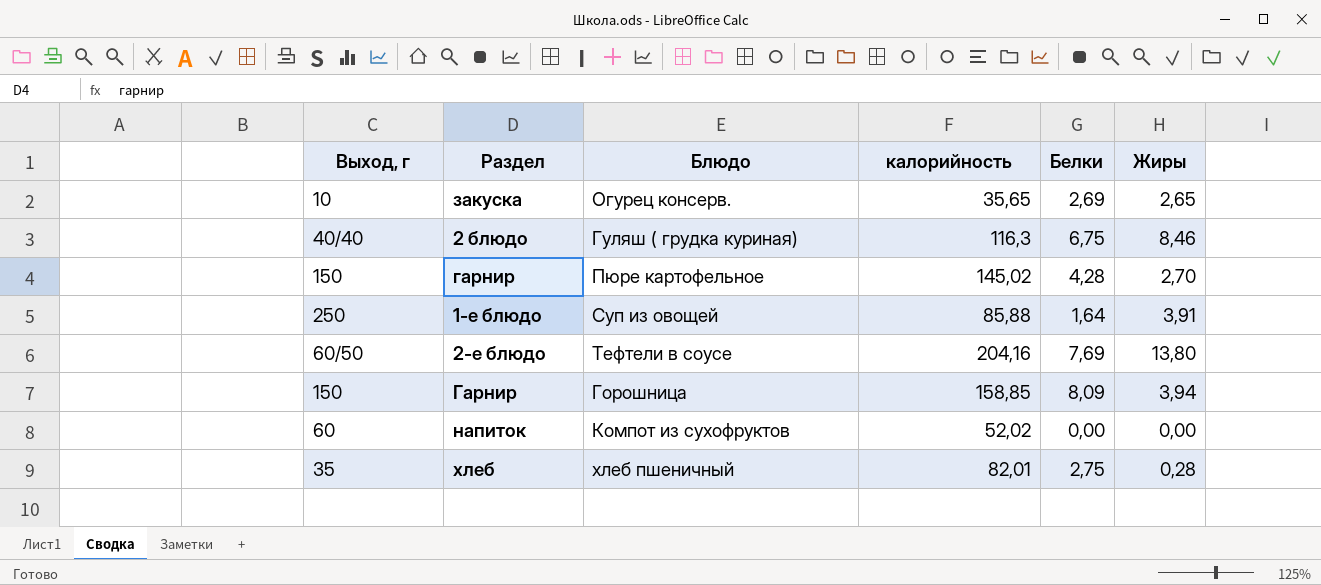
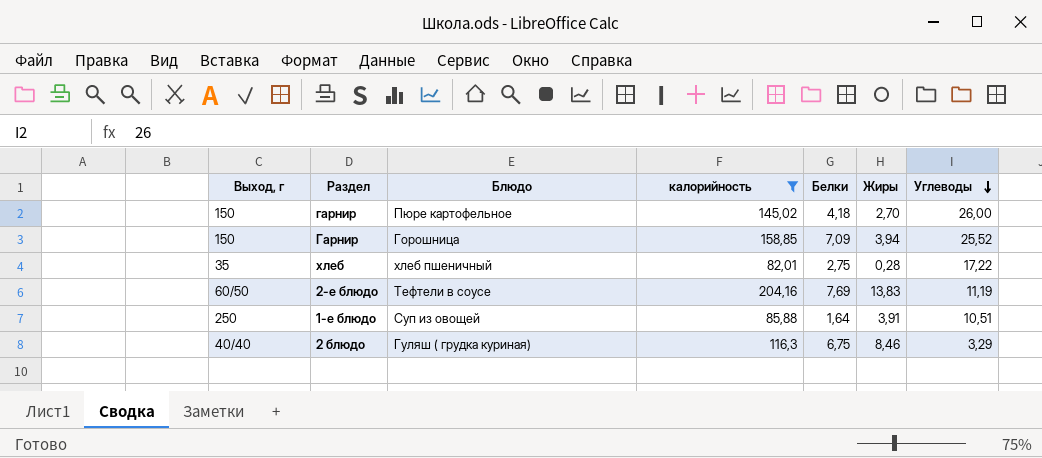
filter: none -> калорийность >= 82,01
row order: none -> Углеводы descending
column Углеводы | position: none -> 7
гарнир | Белки: 4,28 -> 4,18
Гарнир | Белки: 8,09 -> 7,09
2-е блюдо | Жиры: 13,80 -> 13,83

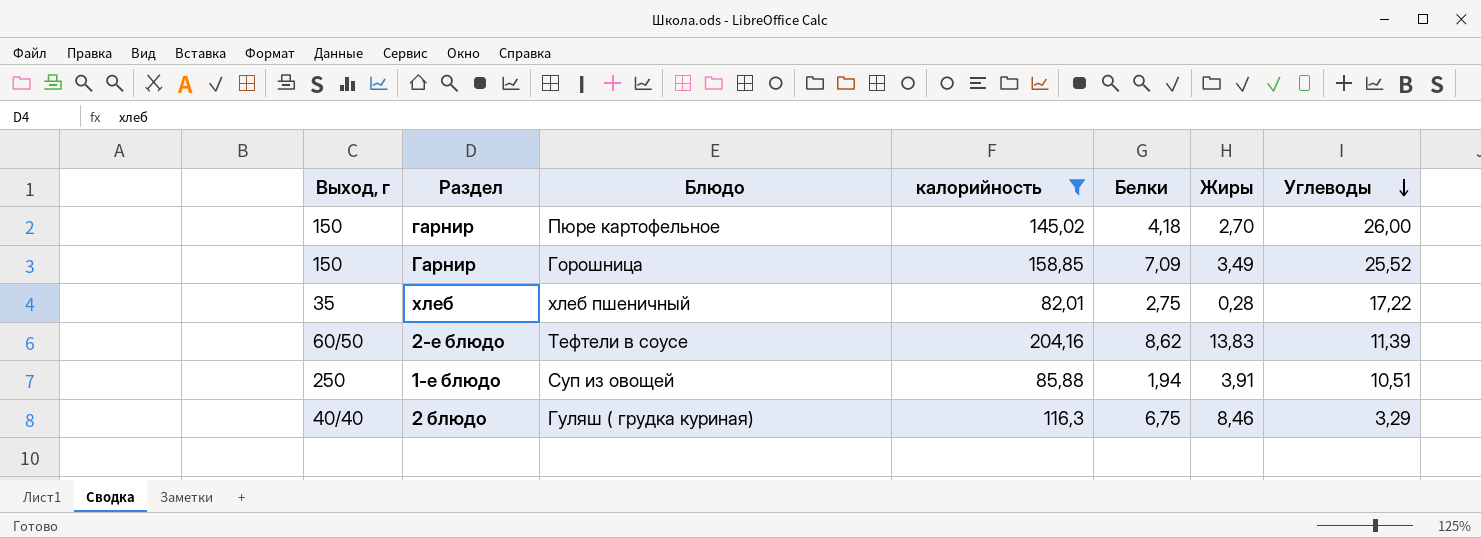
Гарнир | Жиры: 3,94 -> 3,49
2-е блюдо | Белки: 7,69 -> 8,62
2-е блюдо | Углеводы: 11,19 -> 11,39
1-е блюдо | Белки: 1,64 -> 1,94

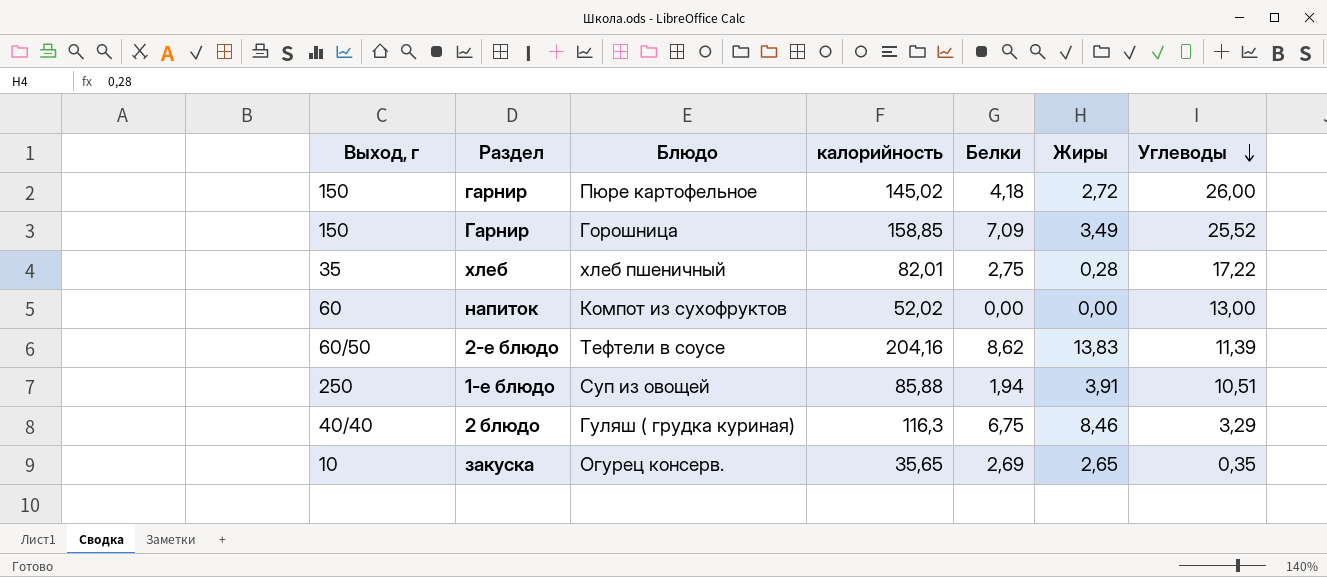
filter: калорийность >= 82,01 -> none
гарнир | Жиры: 2,70 -> 2,72

